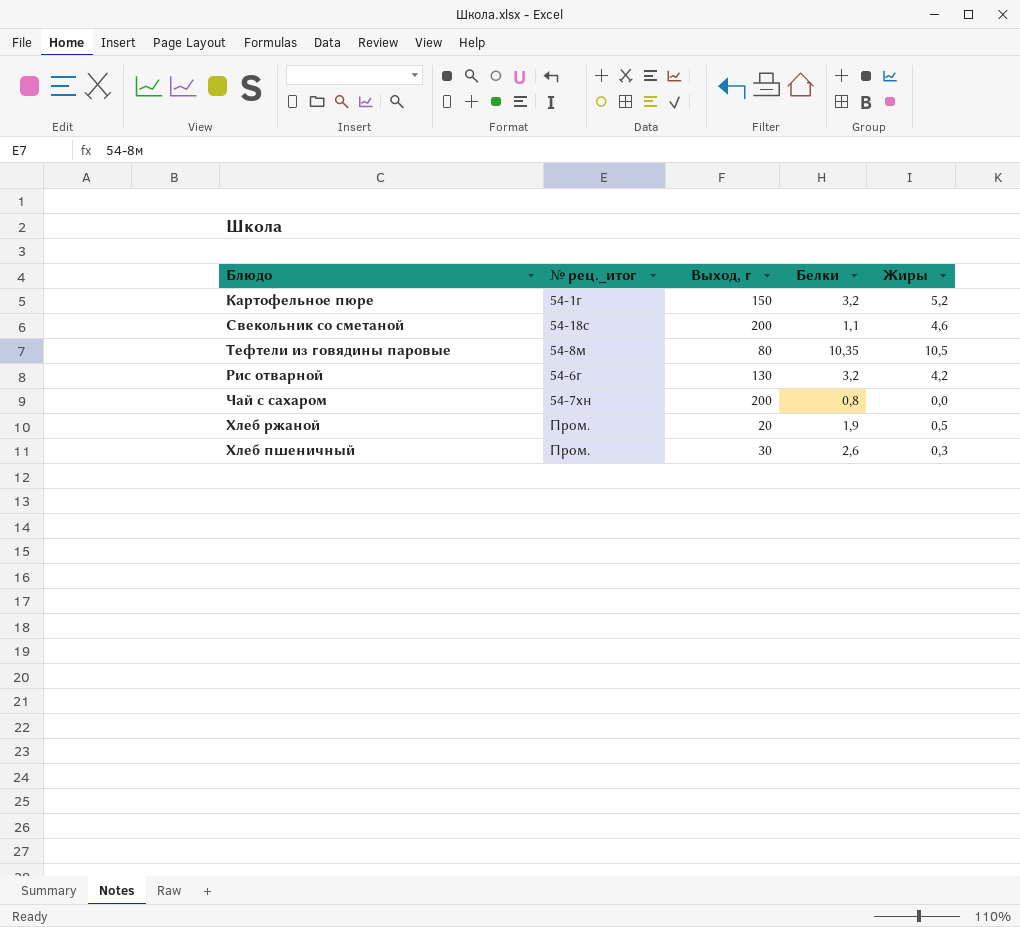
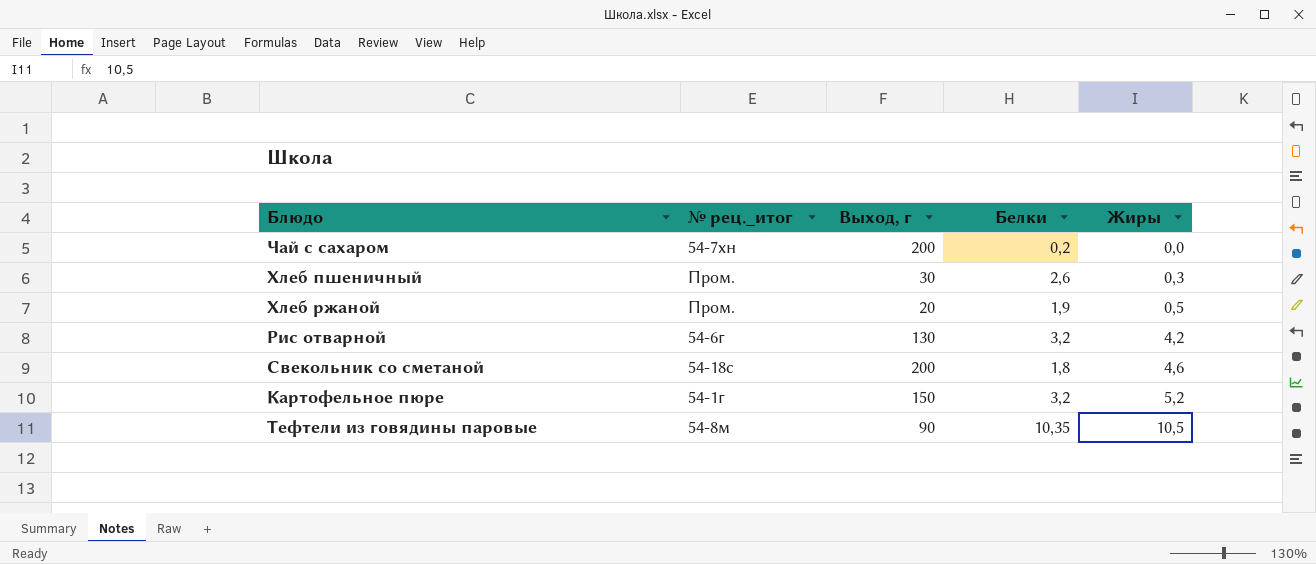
row order: none -> Жиры ascending
Чай с сахаром | Белки: 0,8 -> 0,2
Свекольник со сметаной | Белки: 1,1 -> 1,8
Тефтели из говядины паровые | Выход, г: 80 -> 90

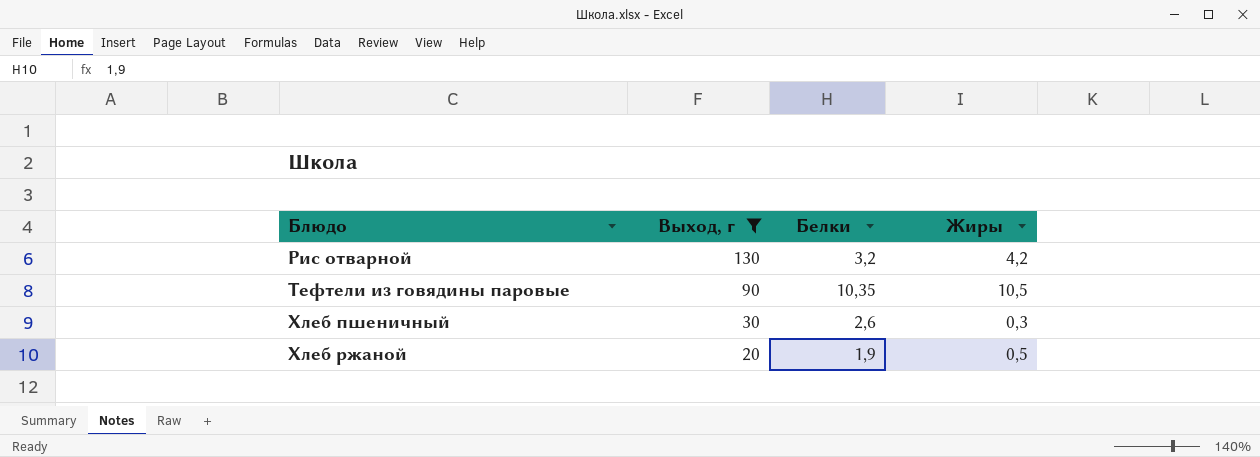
filter: none -> Выход, г <= 130
row order: Жиры ascending -> Блюдо ascending
column № рец._итог | position: 2 -> none

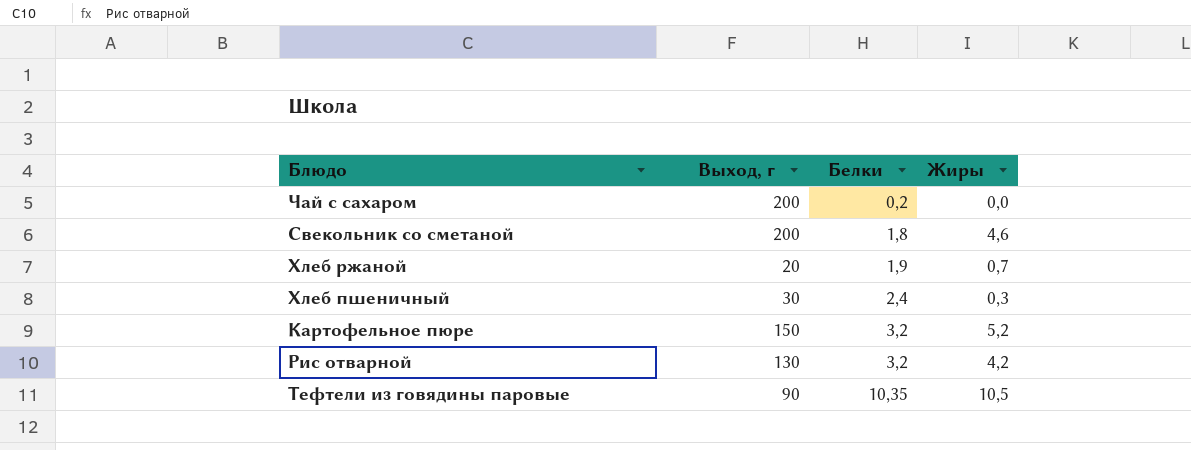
filter: Выход, г <= 130 -> none
row order: Блюдо ascending -> Белки ascending
Хлеб ржаной | Жиры: 0,5 -> 0,7
Хлеб пшеничный | Белки: 2,6 -> 2,4

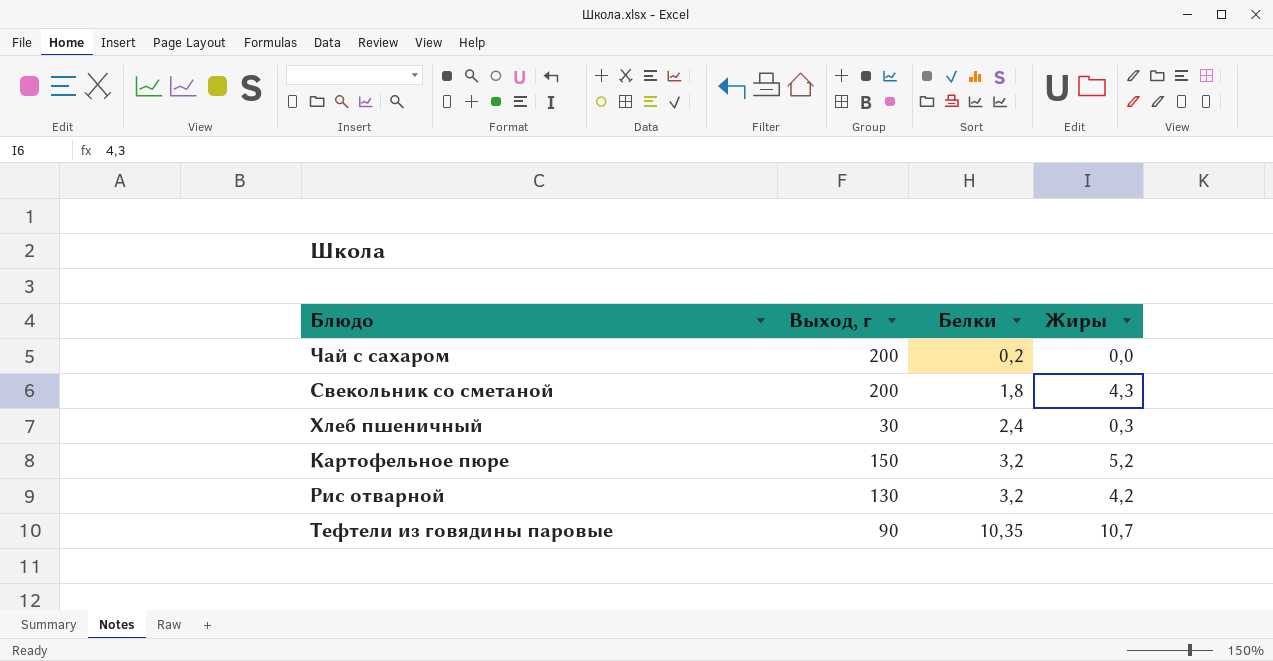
row Хлеб ржаной: 20 | 1,9 | 0,7 -> none
Свекольник со сметаной | Жиры: 4,6 -> 4,3
Тефтели из говядины паровые | Жиры: 10,5 -> 10,7

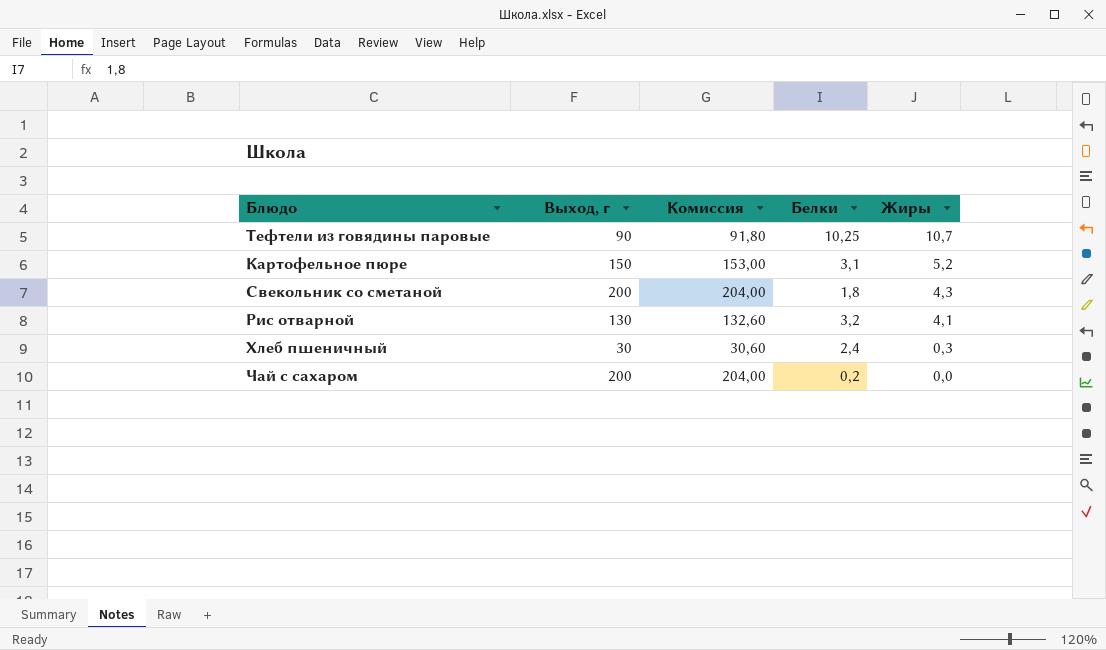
row order: Белки ascending -> Жиры descending
column Комиссия | formula: none -> [Выход, г] * 1,02
Тефтели из говядины паровые | Белки: 10,35 -> 10,25
Картофельное пюре | Белки: 3,2 -> 3,1
Рис отварной | Жиры: 4,2 -> 4,1

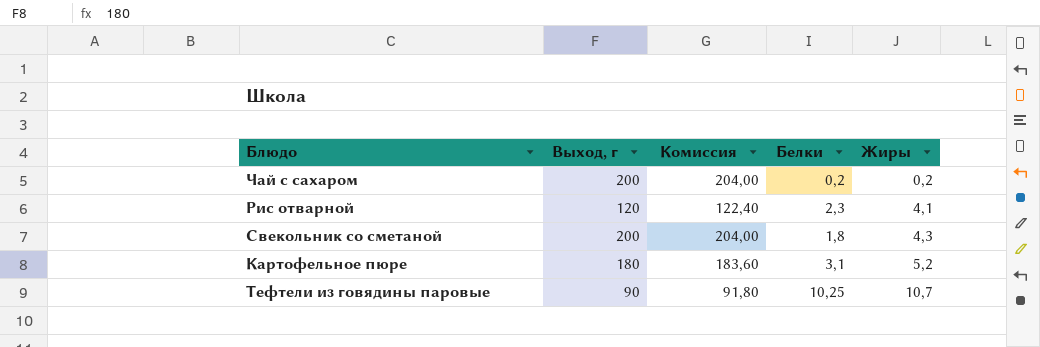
row order: Жиры descending -> Жиры ascending
row Хлеб пшеничный: 30 | 30,60 | 2,4 | 0,3 -> none
Чай с сахаром | Жиры: 0,0 -> 0,2
Рис отварной | Выход, г: 130 -> 120
Рис отварной | Комиссия: 132,60 -> 122,40
Рис отварной | Белки: 3,2 -> 2,3
Картофельное пюре | Выход, г: 150 -> 180
Картофельное пюре | Комиссия: 153,00 -> 183,60

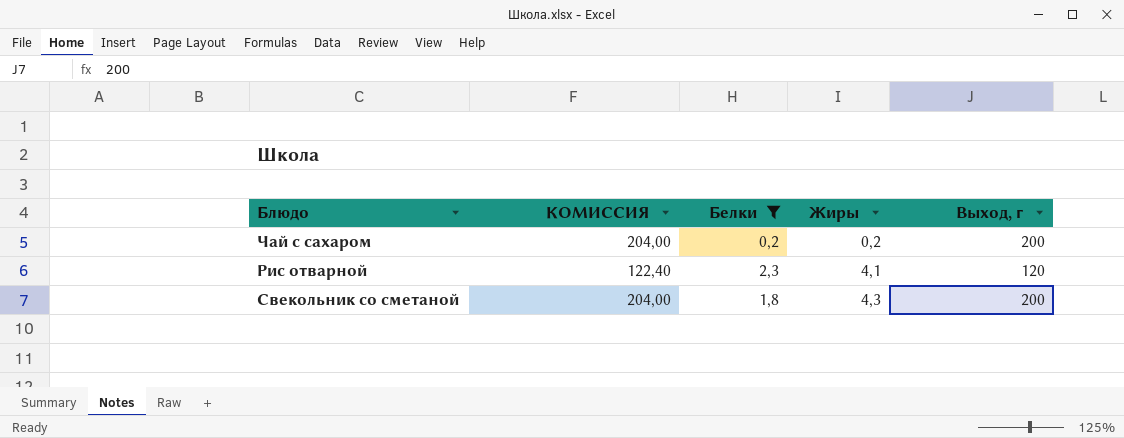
filter: none -> Белки <= 2,3
column name: Комиссия -> КОМИССИЯ
column Выход, г | position: 2 -> 5

